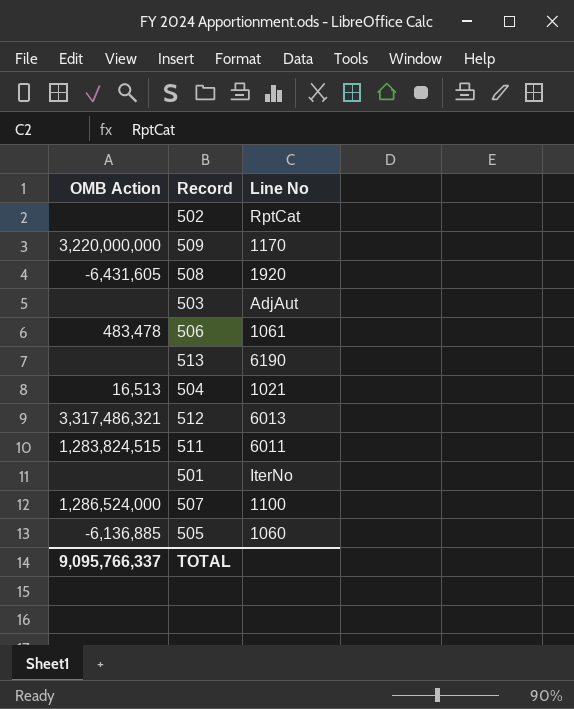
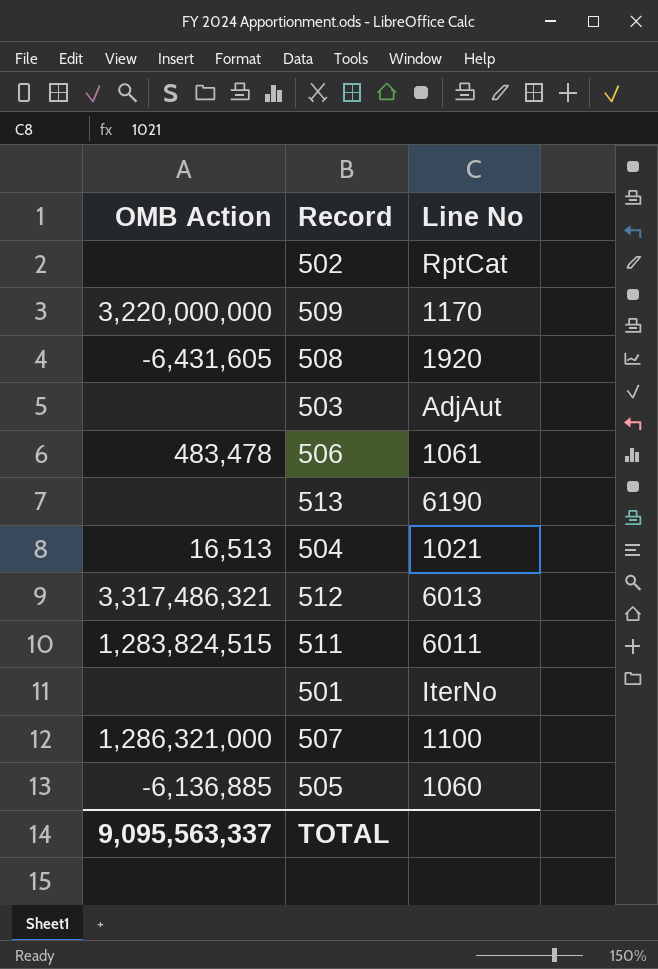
507 | OMB Action: 1,286,524,000 -> 1,286,321,000
TOTAL | OMB Action: 9,095,766,337 -> 9,095,563,337

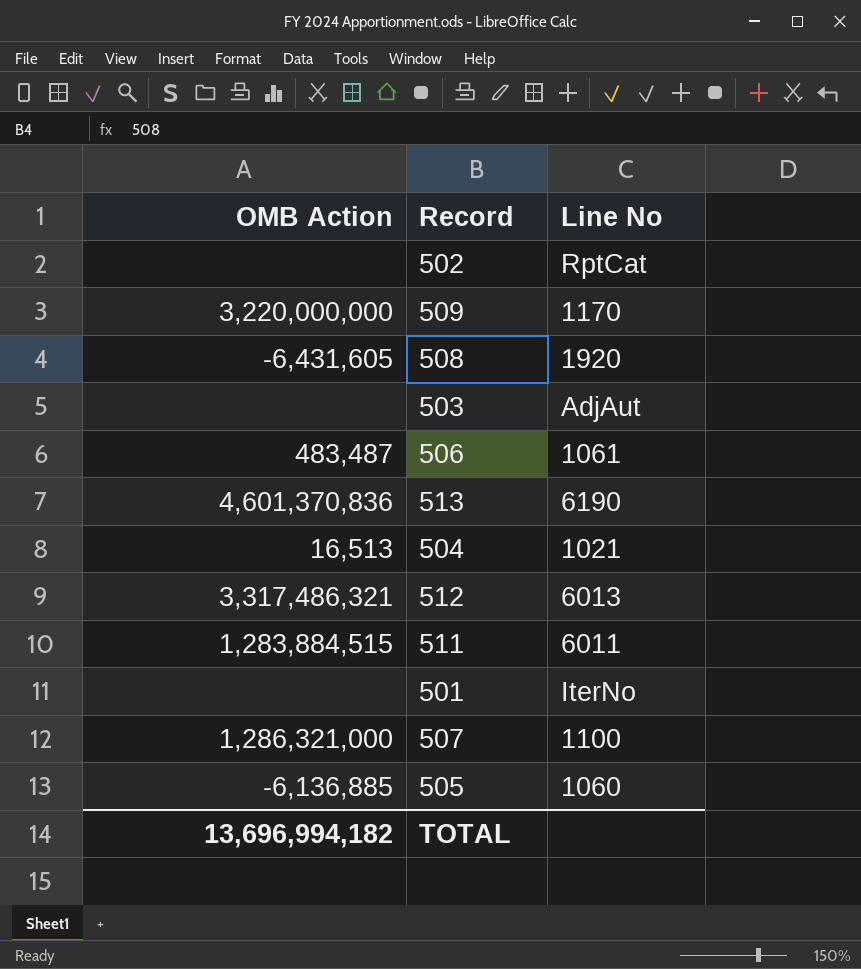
506 | OMB Action: 483,478 -> 483,487
513 | OMB Action: none -> 4,601,370,836
511 | OMB Action: 1,283,824,515 -> 1,283,884,515
TOTAL | OMB Action: 9,095,563,337 -> 13,696,994,182

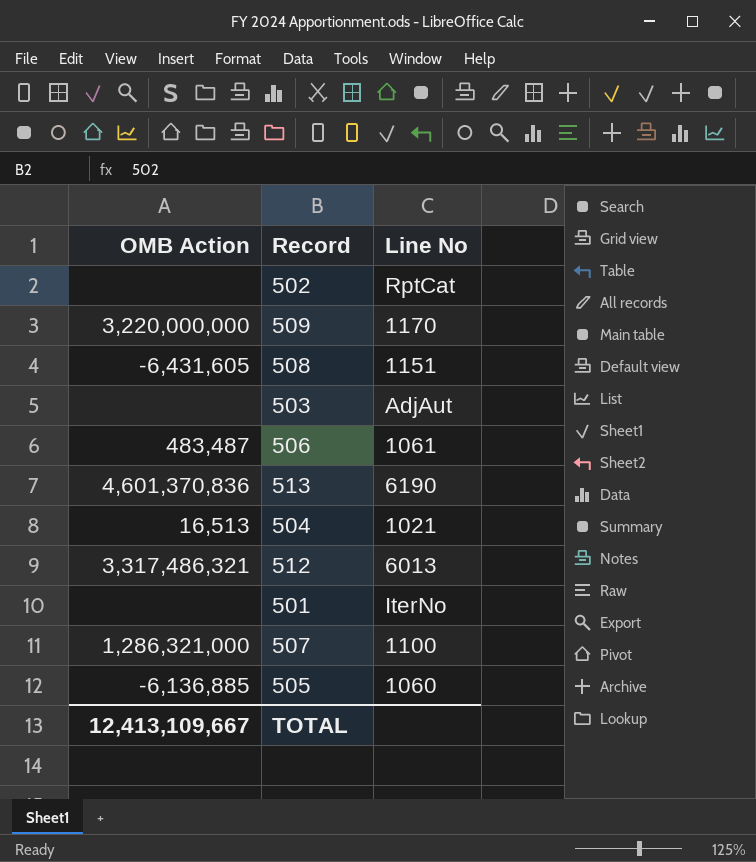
row 511: 1,283,884,515 | 6011 -> none
508 | Line No: 1920 -> 1151
TOTAL | OMB Action: 13,696,994,182 -> 12,413,109,667

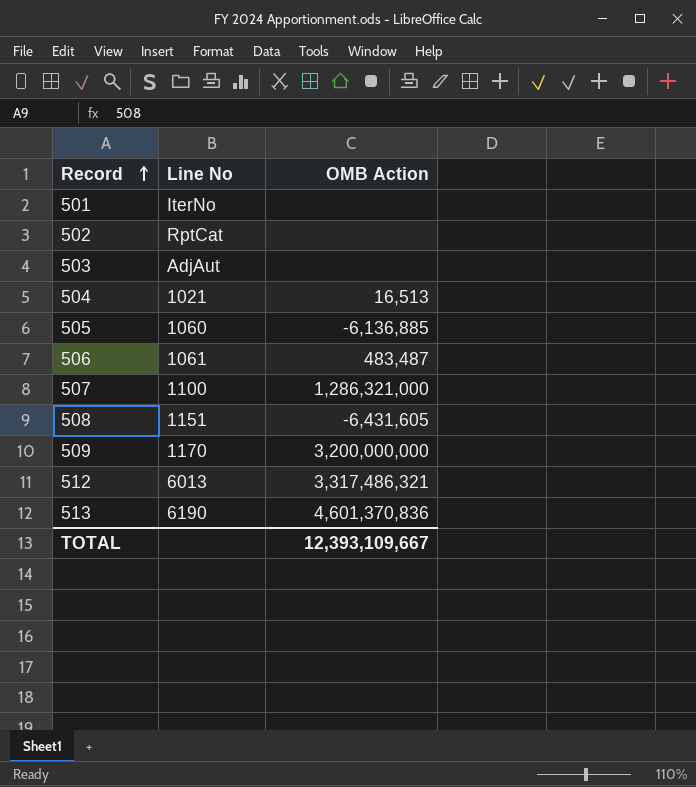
row order: none -> Record ascending
column OMB Action | position: 1 -> 3
509 | OMB Action: 3,220,000,000 -> 3,200,000,000
TOTAL | OMB Action: 12,413,109,667 -> 12,393,109,667

